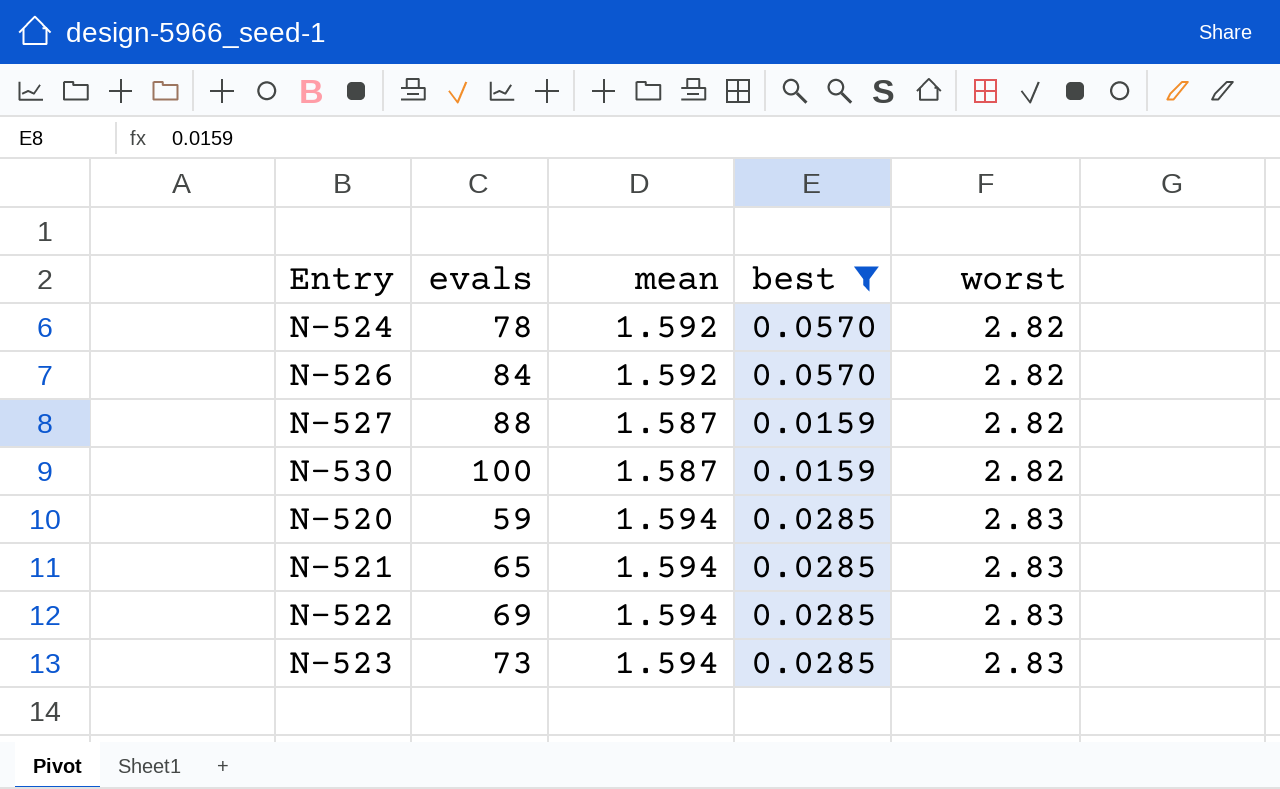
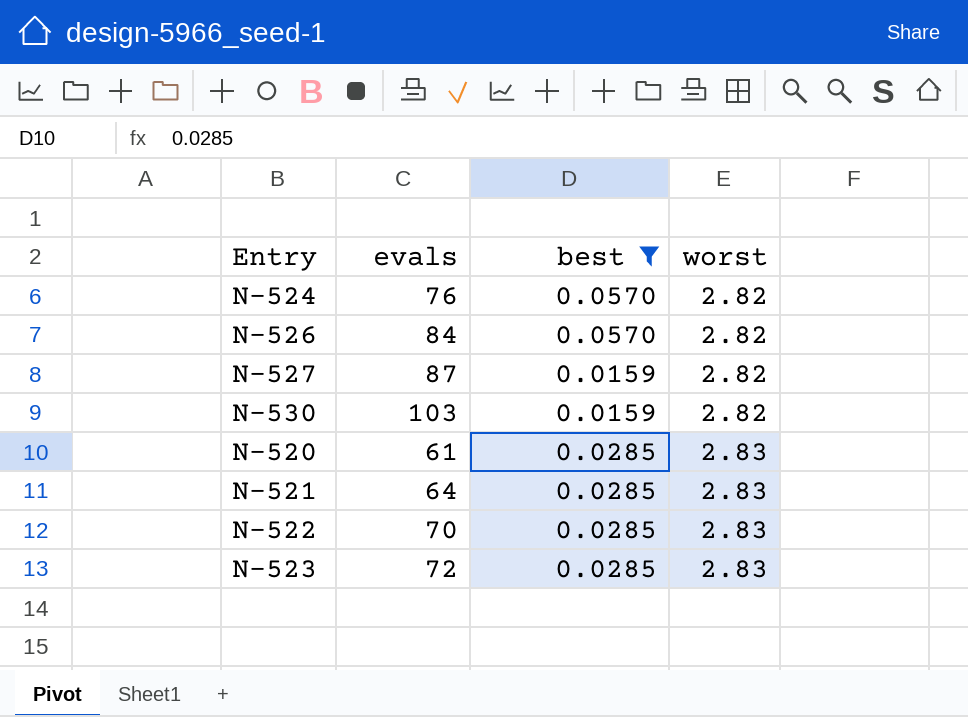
column mean | position: 3 -> none
N-524 | evals: 78 -> 76
N-527 | evals: 88 -> 87
N-530 | evals: 100 -> 103
N-520 | evals: 59 -> 61
N-521 | evals: 65 -> 64
N-522 | evals: 69 -> 70
N-523 | evals: 73 -> 72

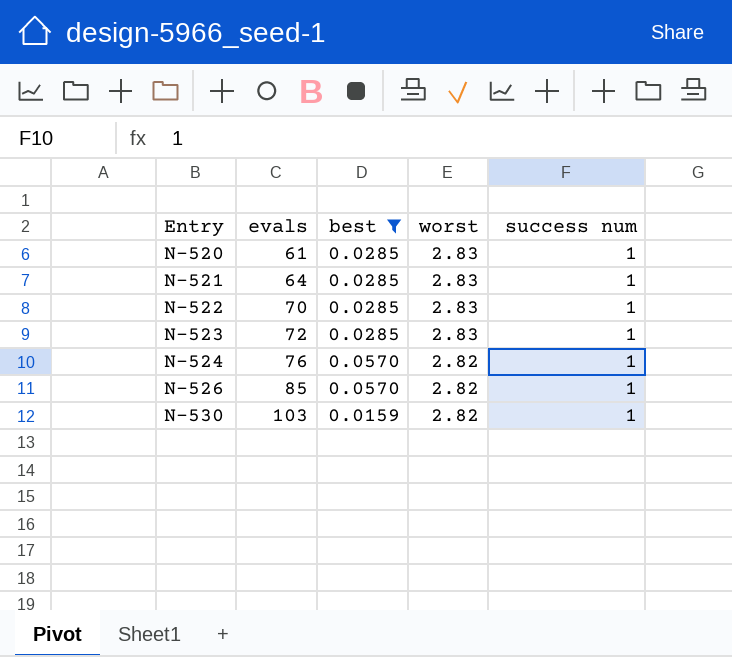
row order: worst ascending -> Entry ascending
column success num | position: none -> 5
row N-527: 87 | 0.0159 | 2.82 -> none
N-526 | evals: 84 -> 85

